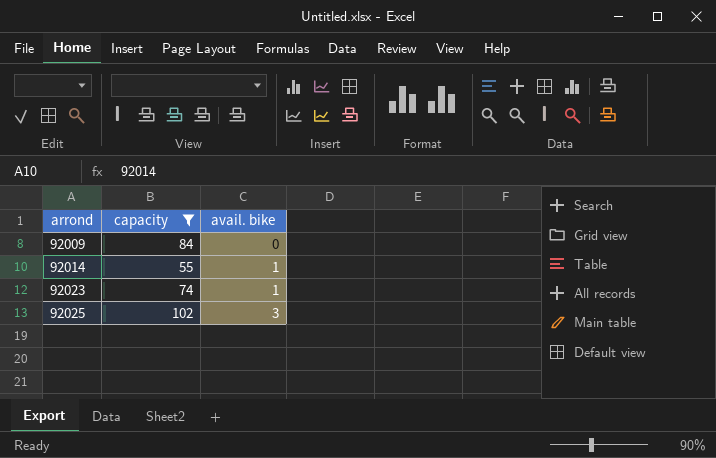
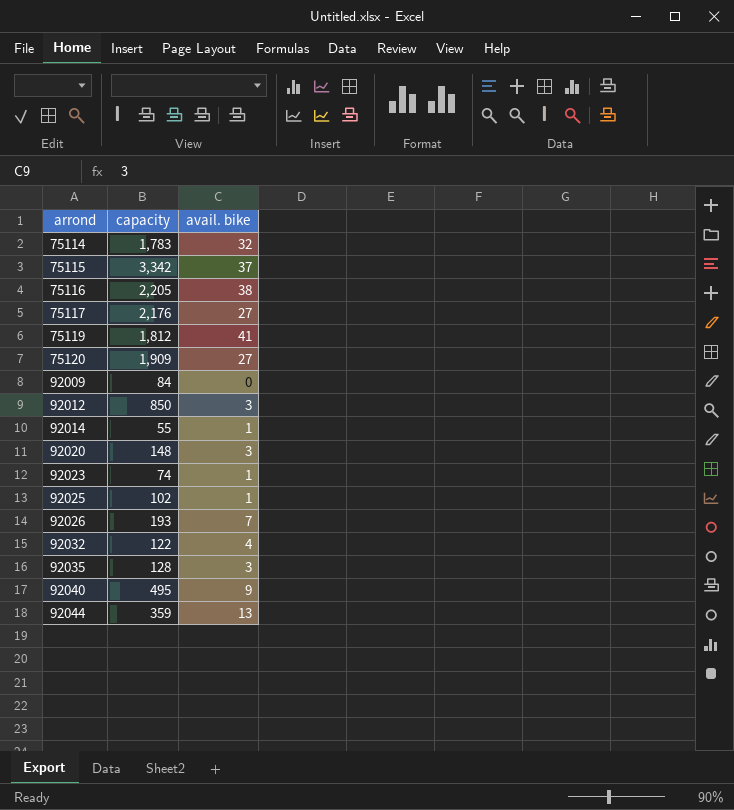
filter: capacity <= 102 -> none
92025 | avail. bike: 3 -> 1

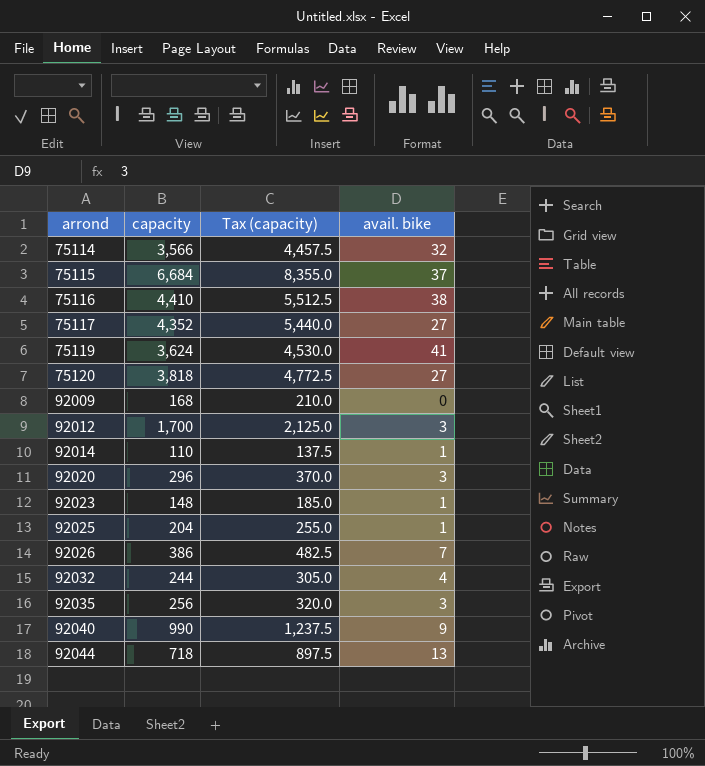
column Tax (capacity) | formula: none -> [capacity] * 1.25
75114 | capacity: 1,783 -> 3,566
75115 | capacity: 3,342 -> 6,684
75116 | capacity: 2,205 -> 4,410
75117 | capacity: 2,176 -> 4,352
75119 | capacity: 1,812 -> 3,624
75120 | capacity: 1,909 -> 3,818
92009 | capacity: 84 -> 168
92012 | capacity: 850 -> 1,700
92014 | capacity: 55 -> 110
92020 | capacity: 148 -> 296
92023 | capacity: 74 -> 148
92025 | capacity: 102 -> 204
92026 | capacity: 193 -> 386
92032 | capacity: 122 -> 244
92035 | capacity: 128 -> 256
92040 | capacity: 495 -> 990
92044 | capacity: 359 -> 718

